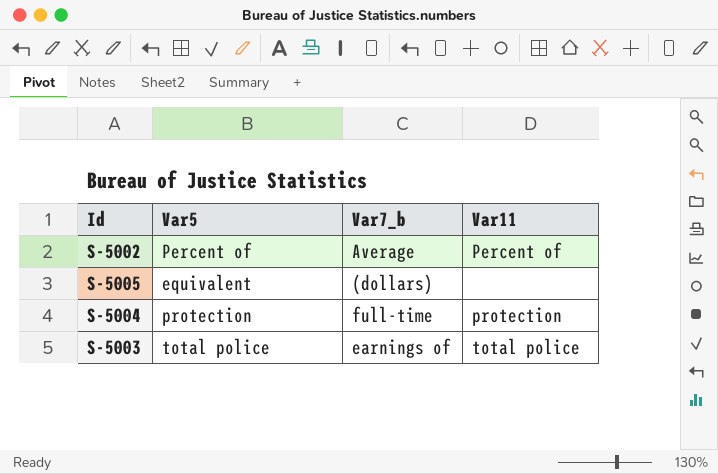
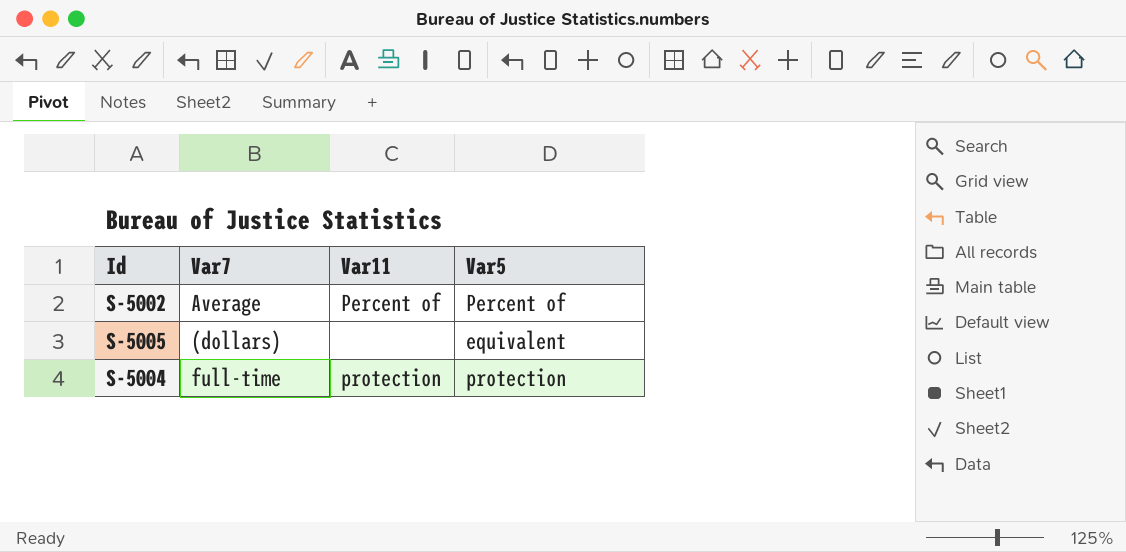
column name: Var7_b -> Var7
column Var5 | position: 2 -> 4
row S-5003: total police | earnings of | total police -> none

